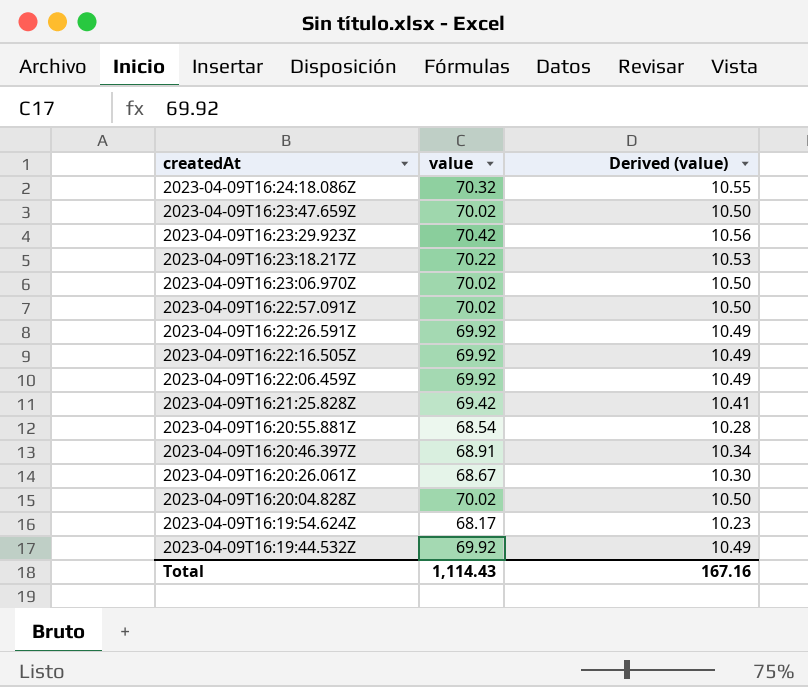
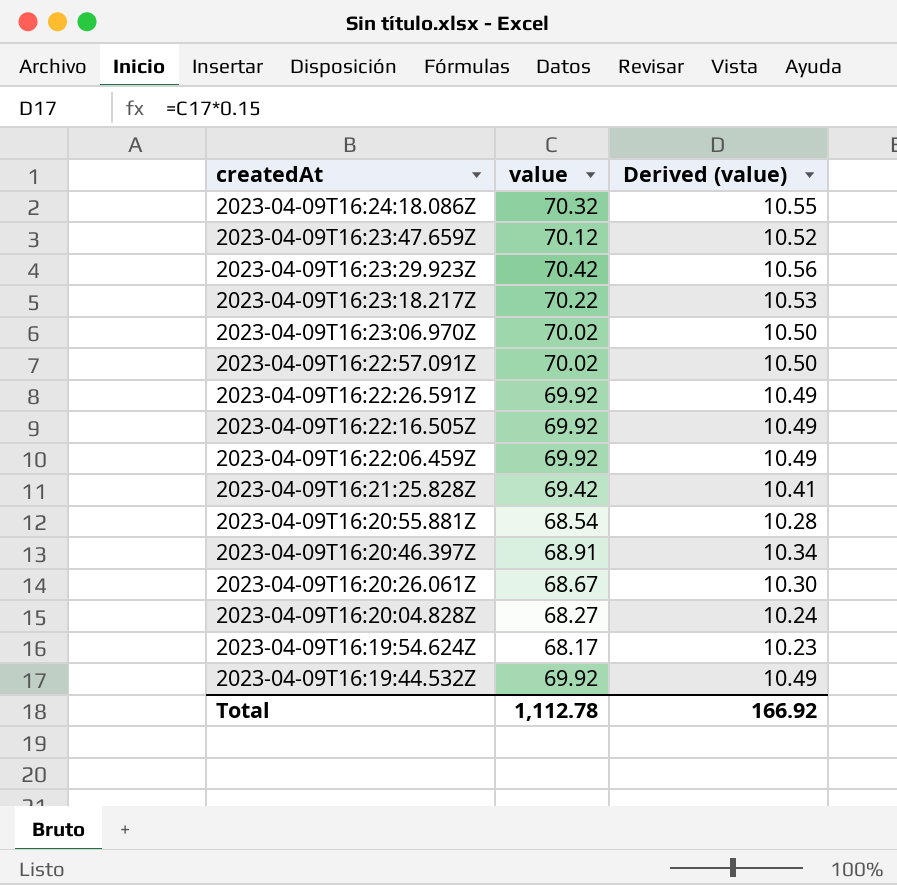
2023-04-09T16:23:47.659Z | value: 70.02 -> 70.12
2023-04-09T16:23:47.659Z | Derived (value): 10.50 -> 10.52
2023-04-09T16:20:04.828Z | value: 70.02 -> 68.27
2023-04-09T16:20:04.828Z | Derived (value): 10.50 -> 10.24
Total | value: 1,114.43 -> 1,112.78
Total | Derived (value): 167.16 -> 166.92

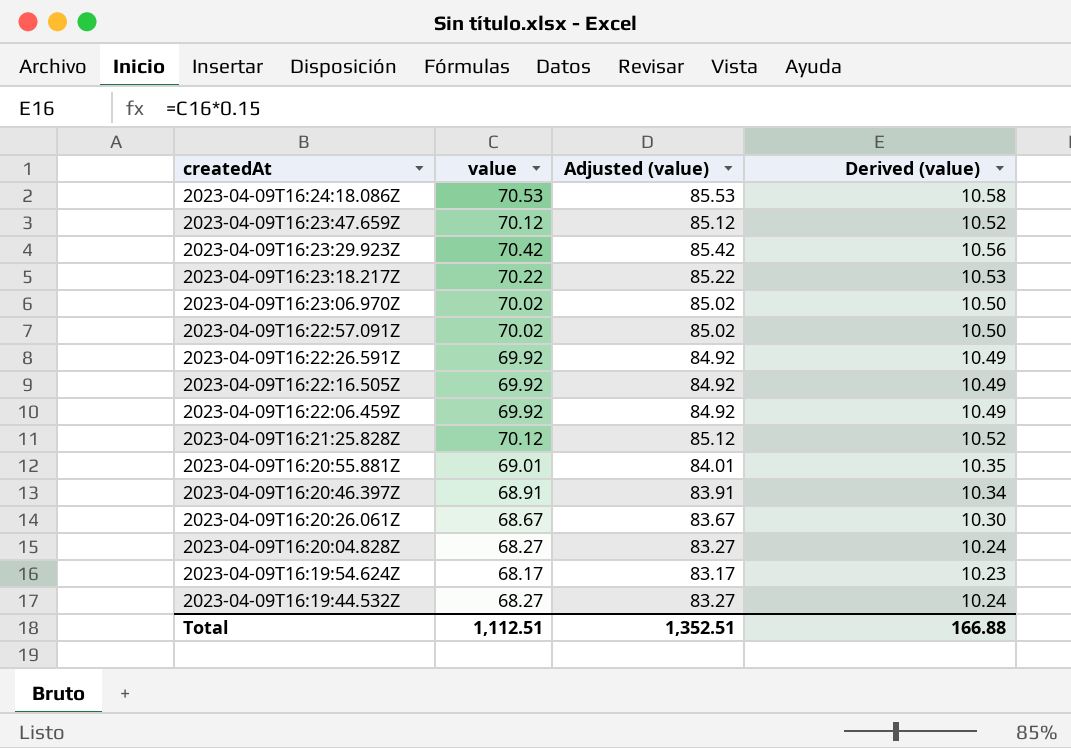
column Adjusted (value) | formula: none -> [value] + 15
2023-04-09T16:24:18.086Z | value: 70.32 -> 70.53
2023-04-09T16:24:18.086Z | Derived (value): 10.55 -> 10.58
2023-04-09T16:21:25.828Z | value: 69.42 -> 70.12
2023-04-09T16:21:25.828Z | Derived (value): 10.41 -> 10.52
2023-04-09T16:20:55.881Z | value: 68.54 -> 69.01
2023-04-09T16:20:55.881Z | Derived (value): 10.28 -> 10.35
2023-04-09T16:19:44.532Z | value: 69.92 -> 68.27
2023-04-09T16:19:44.532Z | Derived (value): 10.49 -> 10.24
Total | value: 1,112.78 -> 1,112.51
Total | Derived (value): 166.92 -> 166.88

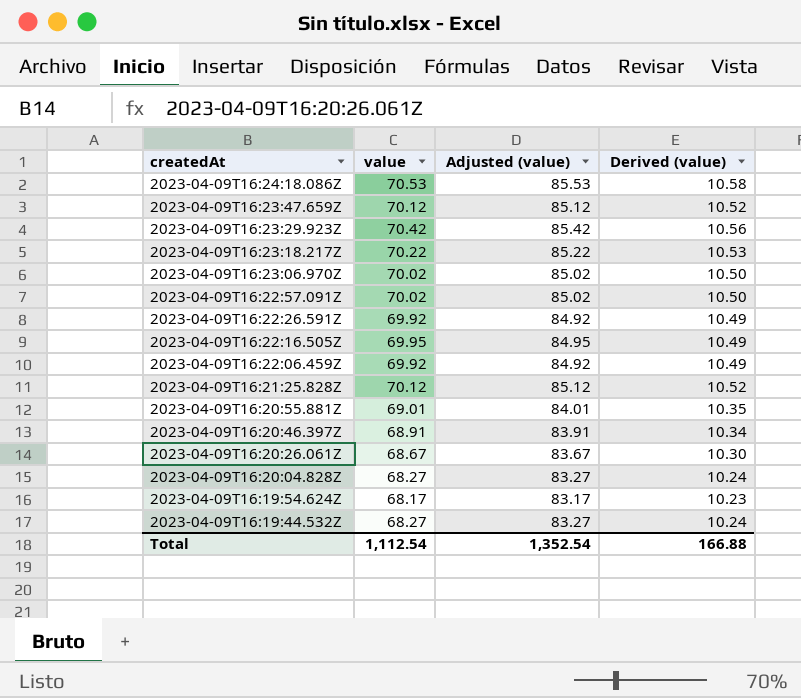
2023-04-09T16:22:16.505Z | value: 69.92 -> 69.95
2023-04-09T16:22:16.505Z | Adjusted (value): 84.92 -> 84.95
Total | value: 1,112.51 -> 1,112.54
Total | Adjusted (value): 1,352.51 -> 1,352.54

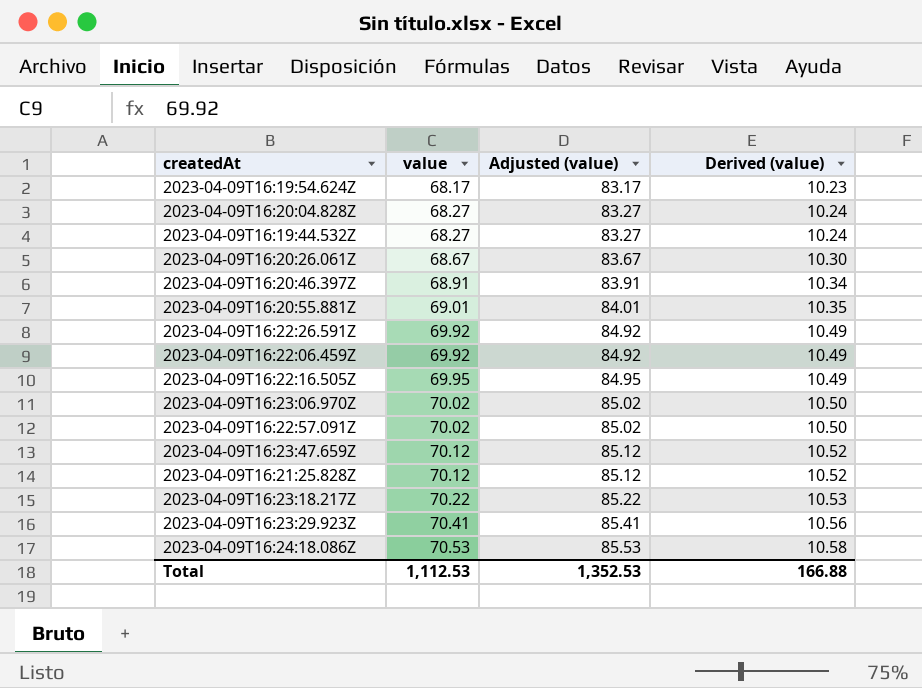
row order: createdAt descending -> value ascending
2023-04-09T16:23:29.923Z | value: 70.42 -> 70.41
2023-04-09T16:23:29.923Z | Adjusted (value): 85.42 -> 85.41
Total | value: 1,112.54 -> 1,112.53
Total | Adjusted (value): 1,352.54 -> 1,352.53

